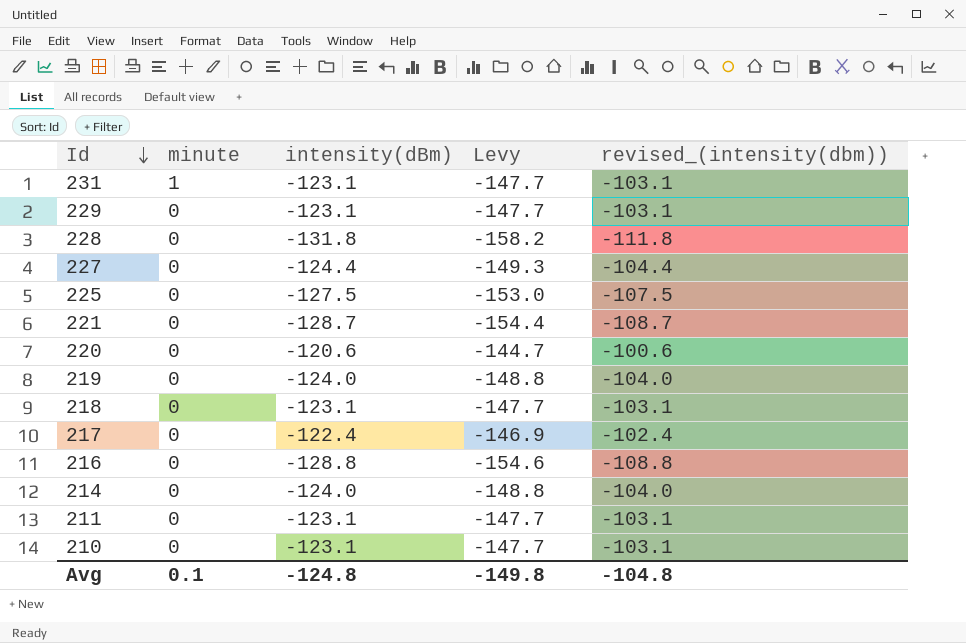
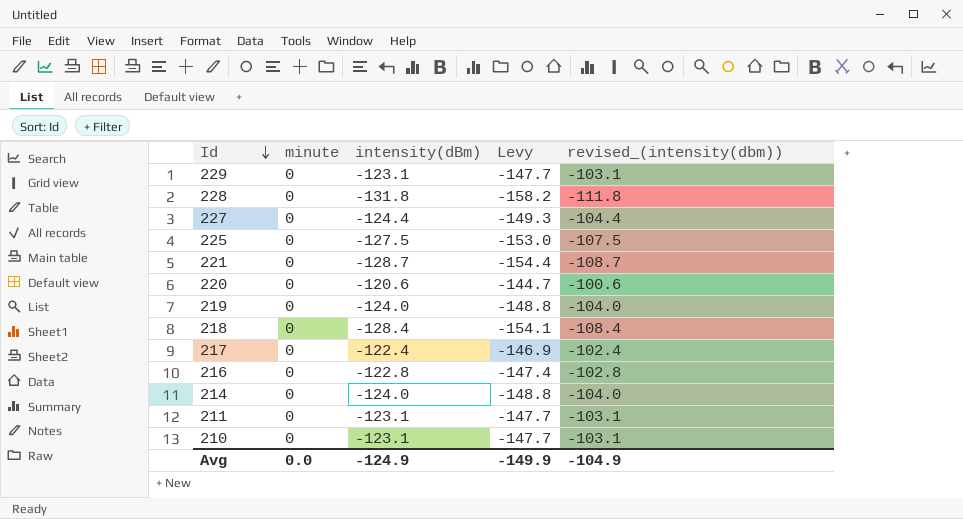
row 231: 1 | -123.1 | -147.7 | -103.1 -> none
218 | intensity(dBm): -123.1 -> -128.4
218 | Levy: -147.7 -> -154.1
218 | revised_(intensity(dbm)): -103.1 -> -108.4
216 | intensity(dBm): -128.8 -> -122.8
216 | Levy: -154.6 -> -147.4
216 | revised_(intensity(dbm)): -108.8 -> -102.8
Avg | minute: 0.1 -> 0.0
Avg | intensity(dBm): -124.8 -> -124.9
Avg | Levy: -149.8 -> -149.9
Avg | revised_(intensity(dbm)): -104.8 -> -104.9

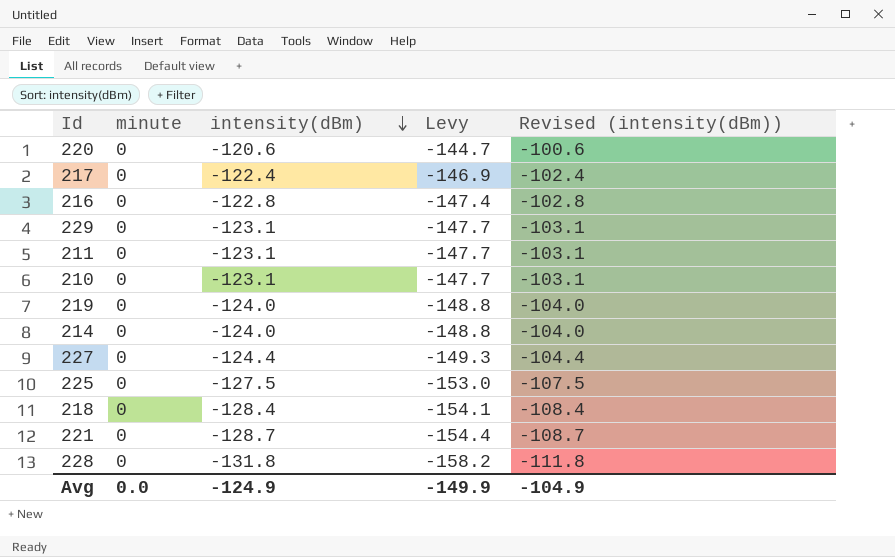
row order: Id descending -> intensity(dBm) descending
column name: revised_(intensity(dbm)) -> Revised (intensity(dBm))

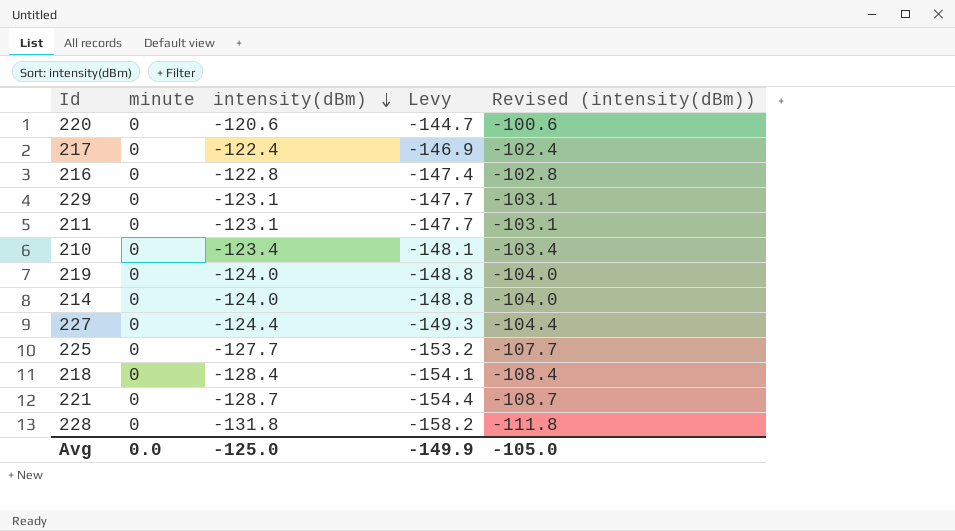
210 | intensity(dBm): -123.1 -> -123.4
210 | Levy: -147.7 -> -148.1
210 | Revised (intensity(dBm)): -103.1 -> -103.4
225 | intensity(dBm): -127.5 -> -127.7
225 | Levy: -153.0 -> -153.2
225 | Revised (intensity(dBm)): -107.5 -> -107.7
Avg | intensity(dBm): -124.9 -> -125.0
Avg | Revised (intensity(dBm)): -104.9 -> -105.0

